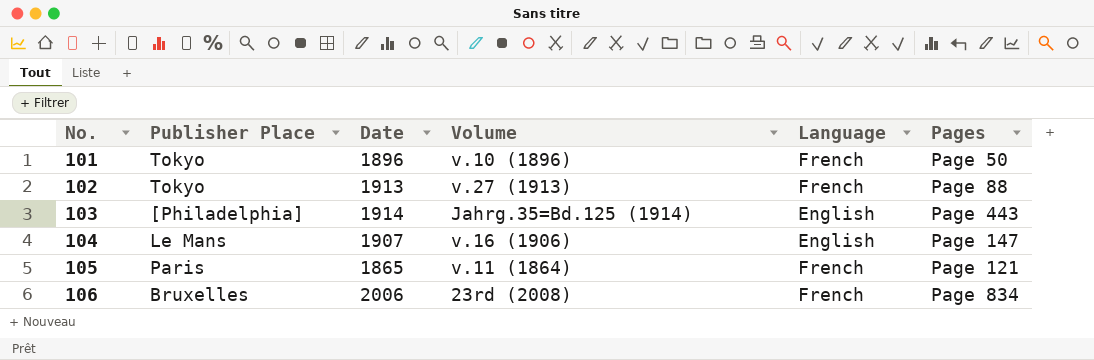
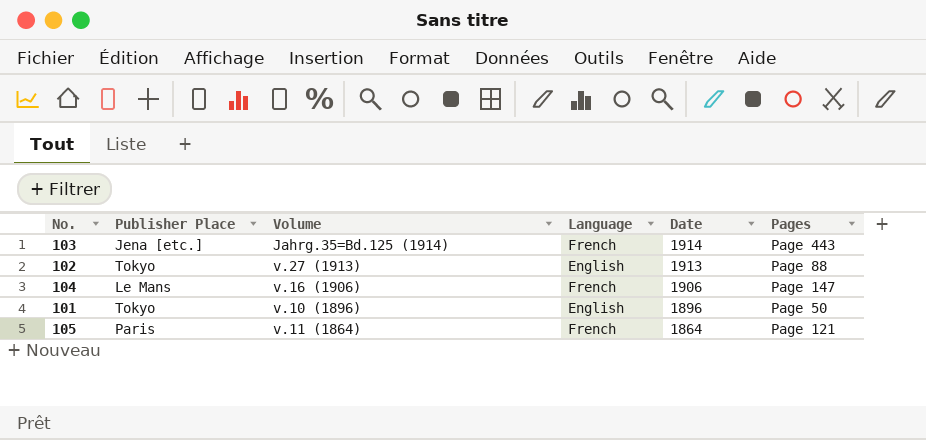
row order: No. ascending -> Date descending
column Date | position: 3 -> 5
row 106: Bruxelles | 2006 | 23rd (2008) | French | Page 834 -> none
103 | Publisher Place: [Philadelphia] -> Jena [etc.]
103 | Language: English -> French
102 | Language: French -> English
104 | Language: English -> French
104 | Date: 1907 -> 1906
101 | Language: French -> English
105 | Date: 1865 -> 1864

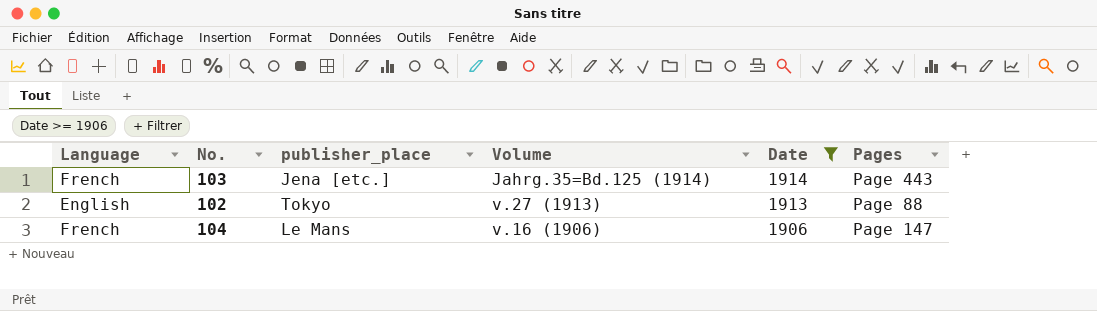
filter: none -> Date >= 1906
column Language | position: 4 -> 1
column name: Publisher Place -> publisher_place

